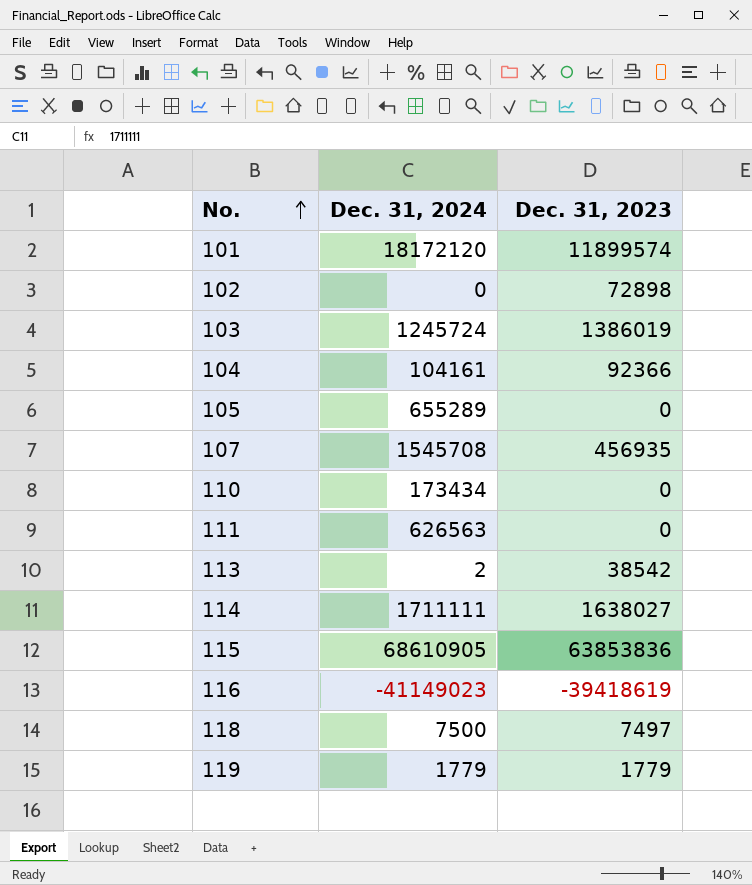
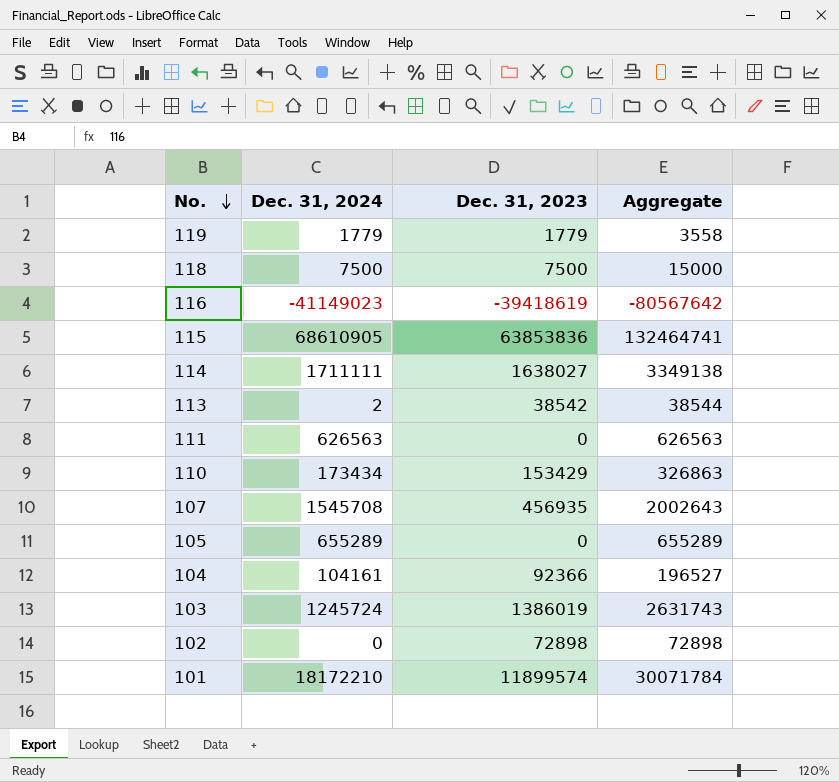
row order: No. ascending -> No. descending
column Aggregate | formula: none -> [Dec. 31, 2024] + [Dec. 31, 2023]
118 | Dec. 31, 2023: 7497 -> 7500
110 | Dec. 31, 2023: 0 -> 153429
101 | Dec. 31, 2024: 18172120 -> 18172210

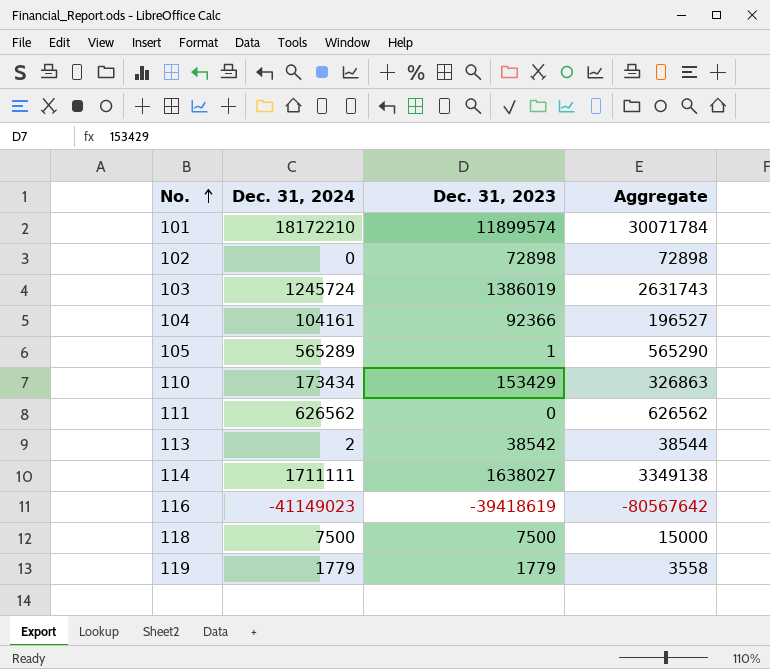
row order: No. descending -> No. ascending
row 115: 68610905 | 63853836 | 132464741 -> none
row 107: 1545708 | 456935 | 2002643 -> none
105 | Dec. 31, 2024: 655289 -> 565289
105 | Dec. 31, 2023: 0 -> 1
105 | Aggregate: 655289 -> 565290
111 | Dec. 31, 2024: 626563 -> 626562
111 | Aggregate: 626563 -> 626562

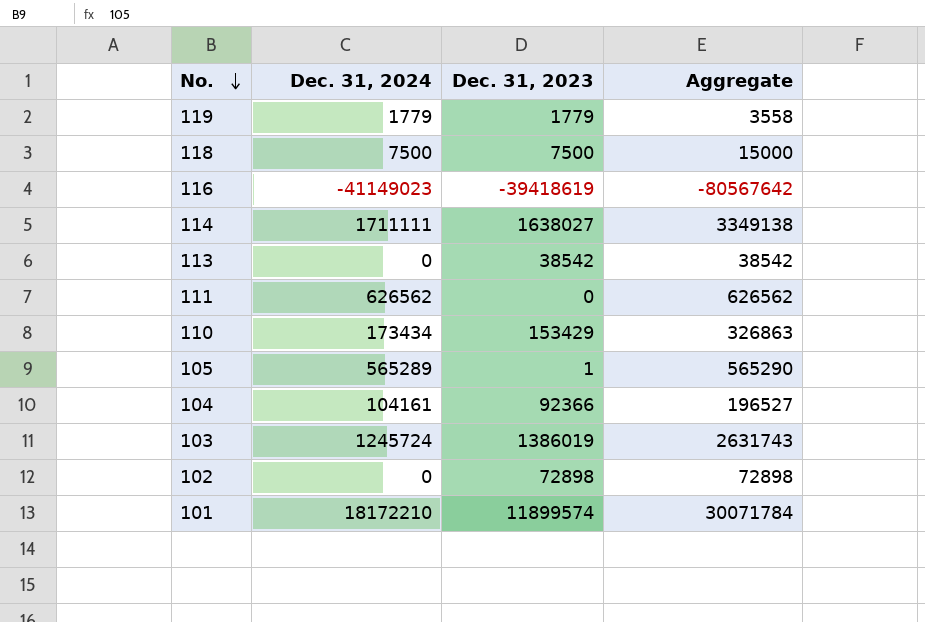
row order: No. ascending -> No. descending
113 | Dec. 31, 2024: 2 -> 0
113 | Aggregate: 38544 -> 38542

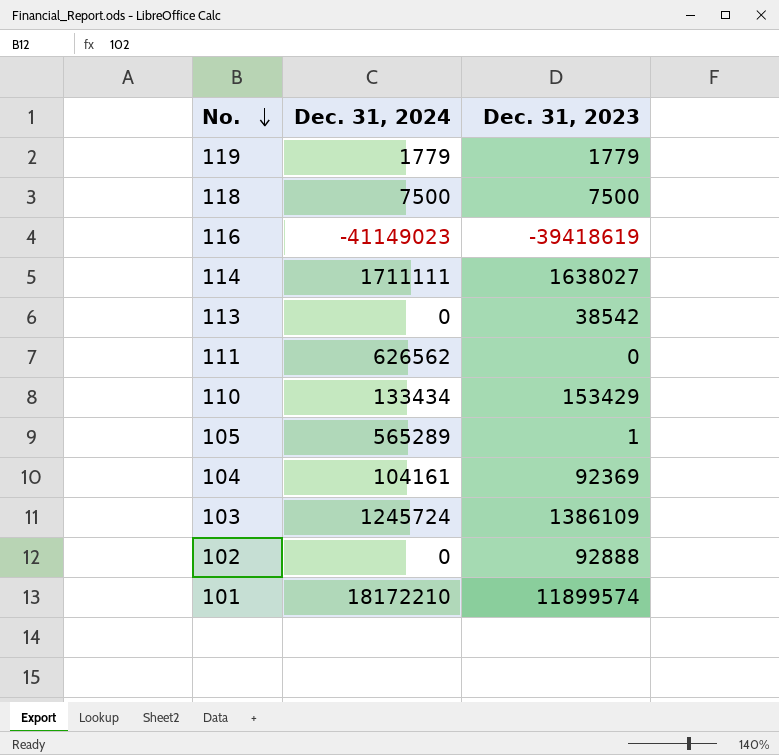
column Aggregate | formula: [Dec. 31, 2024] + [Dec. 31, 2023] -> none
110 | Dec. 31, 2024: 173434 -> 133434
104 | Dec. 31, 2023: 92366 -> 92369
103 | Dec. 31, 2023: 1386019 -> 1386109
102 | Dec. 31, 2023: 72898 -> 92888

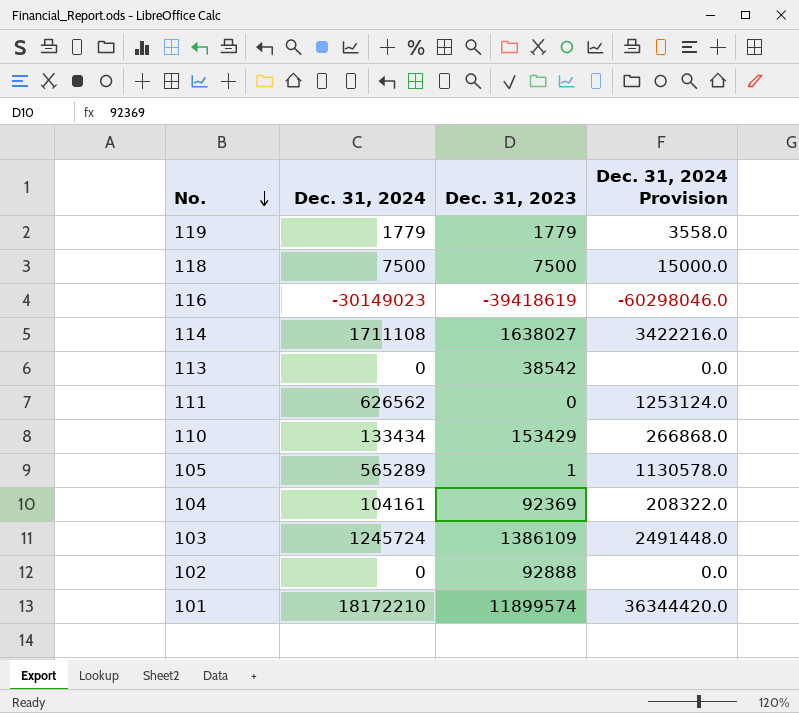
column Dec. 31, 2024 Provision | formula: none -> [Dec. 31, 2024] * 2
116 | Dec. 31, 2024: -41149023 -> -30149023
114 | Dec. 31, 2024: 1711111 -> 1711108

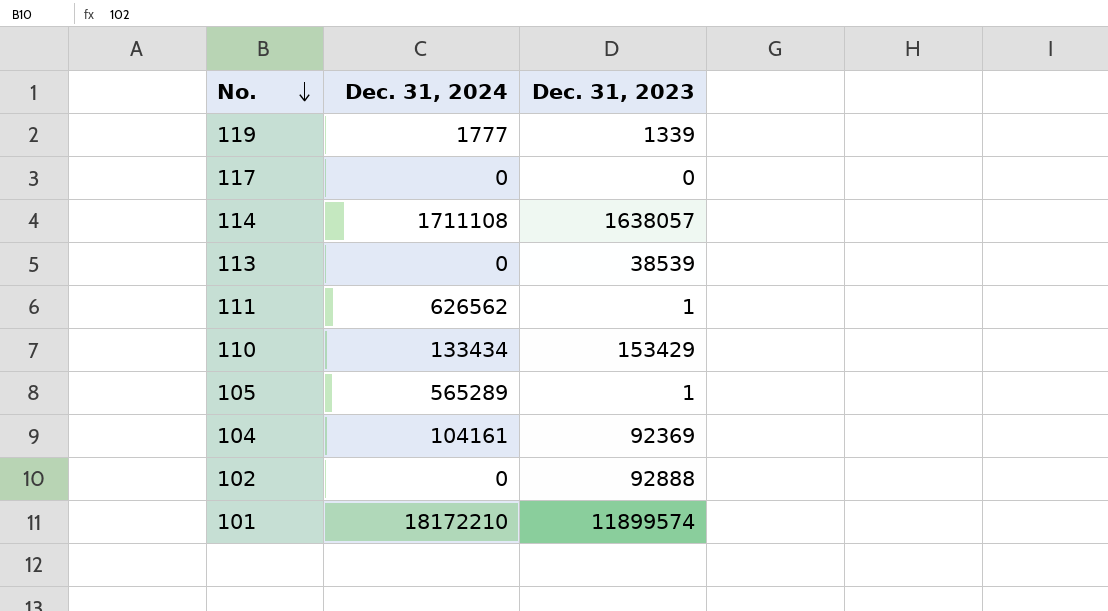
column Dec. 31, 2024 Provision | formula: [Dec. 31, 2024] * 2 -> none
row 118: 7500 | 7500 | 15000.0 -> none
row 116: -30149023 | -39418619 | -60298046.0 -> none
row 103: 1245724 | 1386109 | 2491448.0 -> none
119 | Dec. 31, 2024: 1779 -> 1777
119 | Dec. 31, 2023: 1779 -> 1339
row 117: none -> 0 | 0
114 | Dec. 31, 2023: 1638027 -> 1638057
113 | Dec. 31, 2023: 38542 -> 38539
111 | Dec. 31, 2023: 0 -> 1

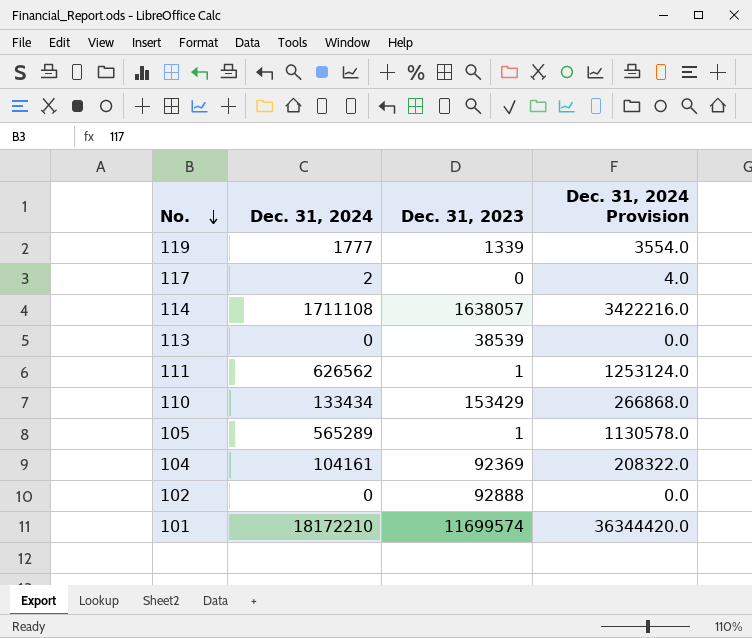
column Dec. 31, 2024 Provision | formula: none -> [Dec. 31, 2024] * 2
117 | Dec. 31, 2024: 0 -> 2
101 | Dec. 31, 2023: 11899574 -> 11699574

